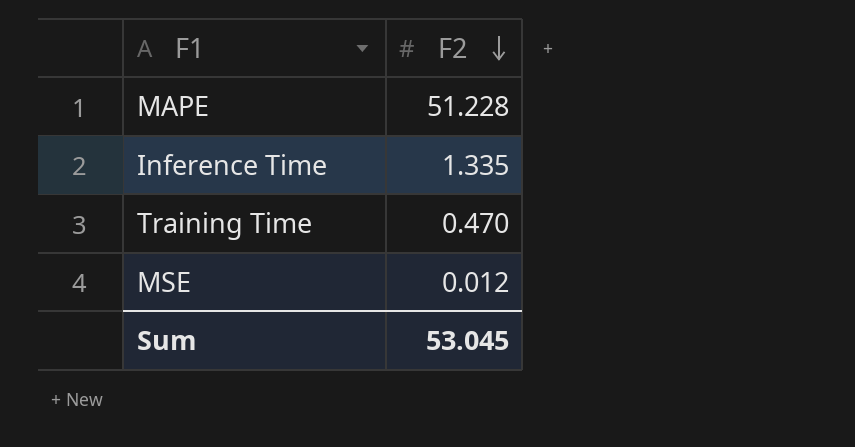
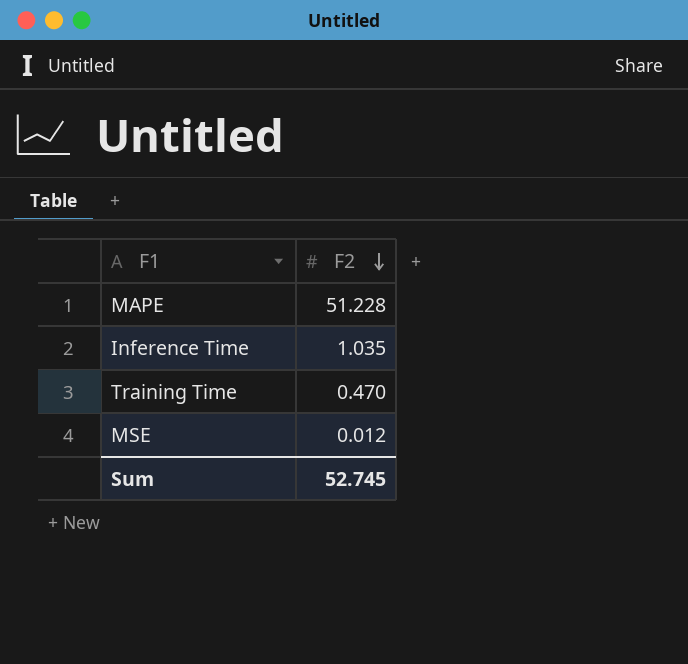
Inference Time | F2: 1.335 -> 1.035
Sum | F2: 53.045 -> 52.745

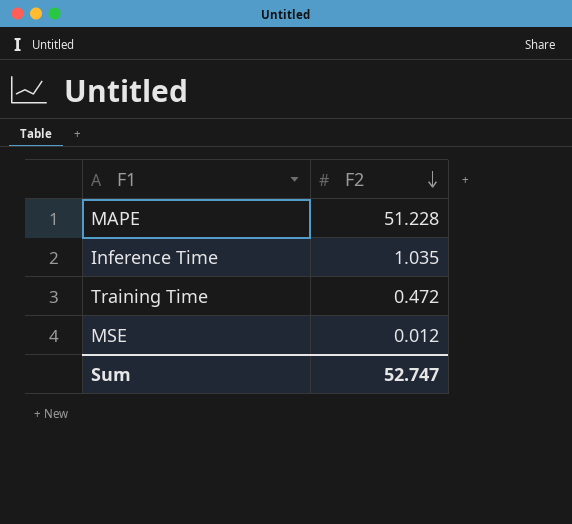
Training Time | F2: 0.470 -> 0.472
Sum | F2: 52.745 -> 52.747

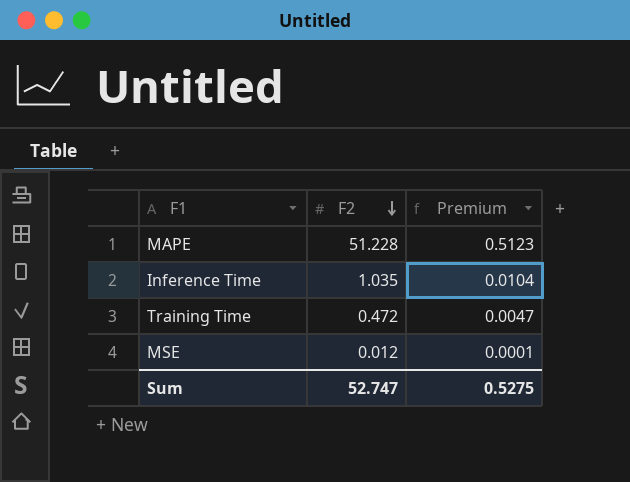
column Premium | formula: none -> [F2] * 0.01

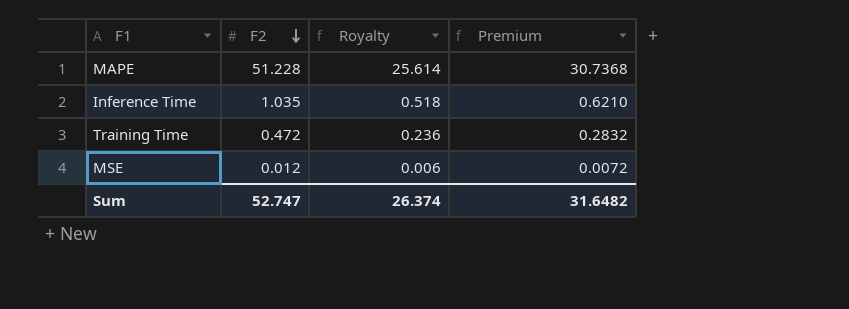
column Royalty | formula: none -> [F2] * 0.5
column Premium | formula: [F2] * 0.01 -> [F2] * 0.6
Sum | Premium: 0.5275 -> 31.6482

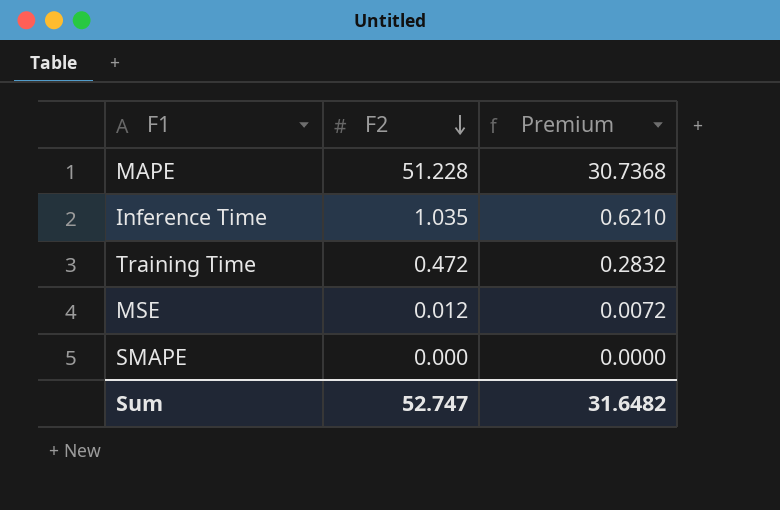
column Royalty | formula: [F2] * 0.5 -> none
row SMAPE: none -> 0.000 | 0.0000

